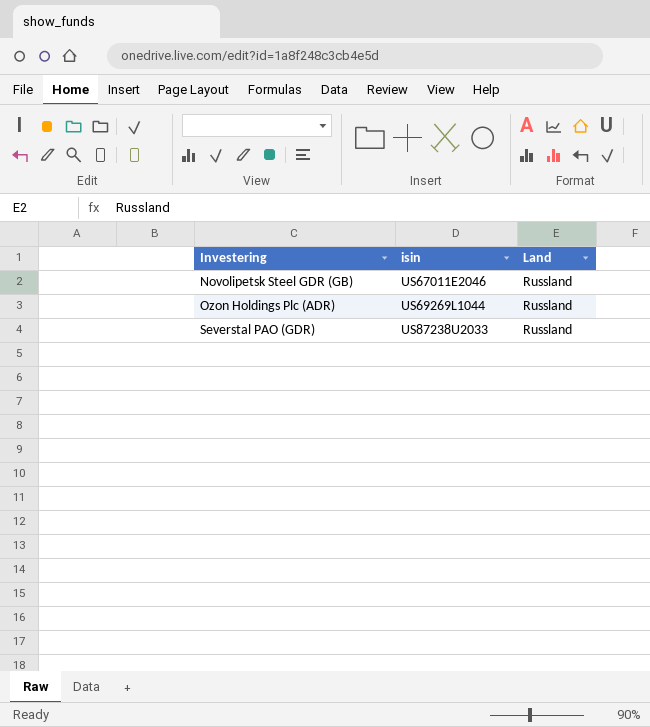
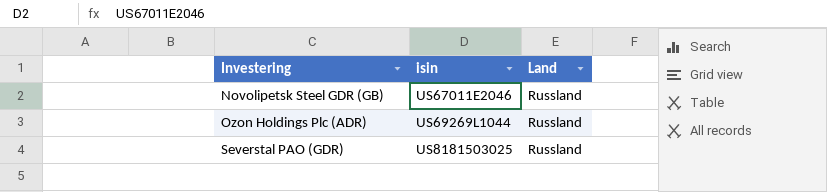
Severstal PAO (GDR) | isin: US87238U2033 -> US8181503025

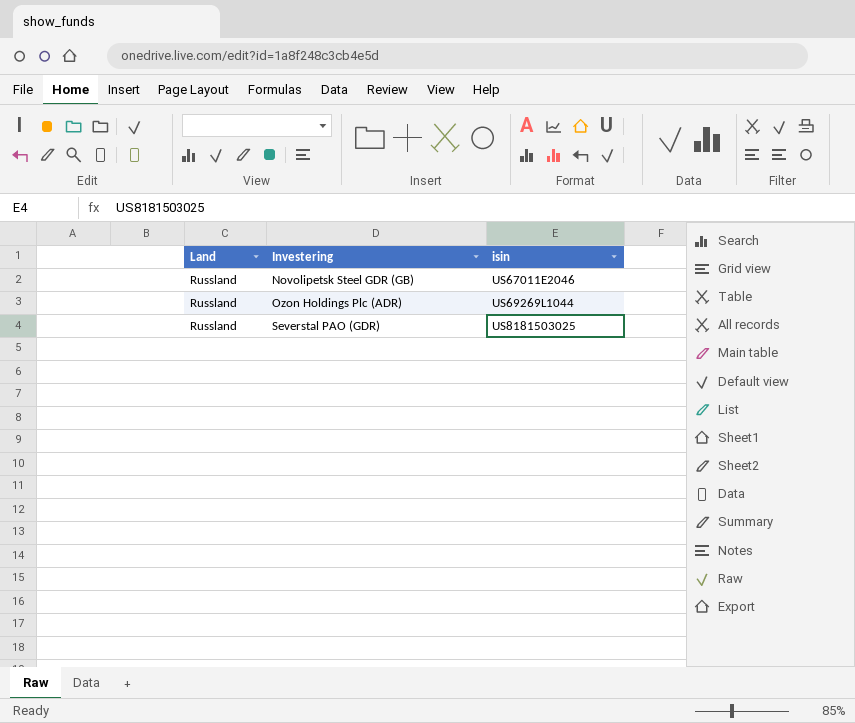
column Land | position: 3 -> 1

